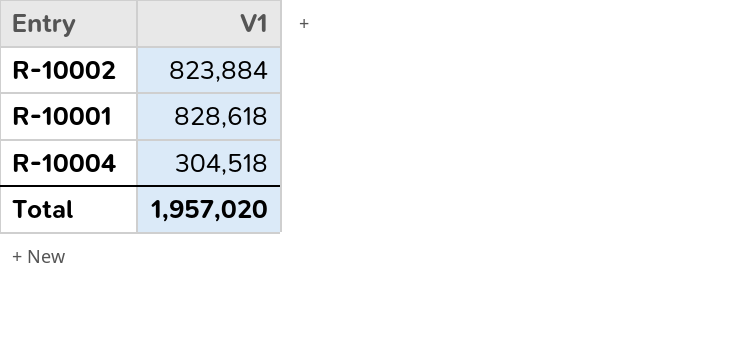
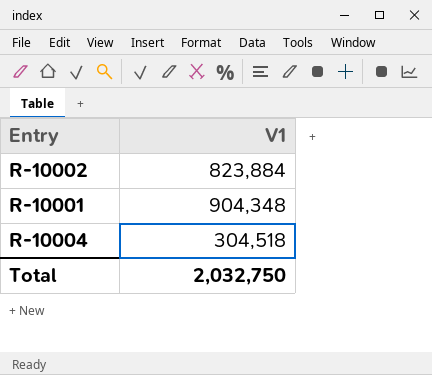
R-10001 | V1: 828,618 -> 904,348
Total | V1: 1,957,020 -> 2,032,750

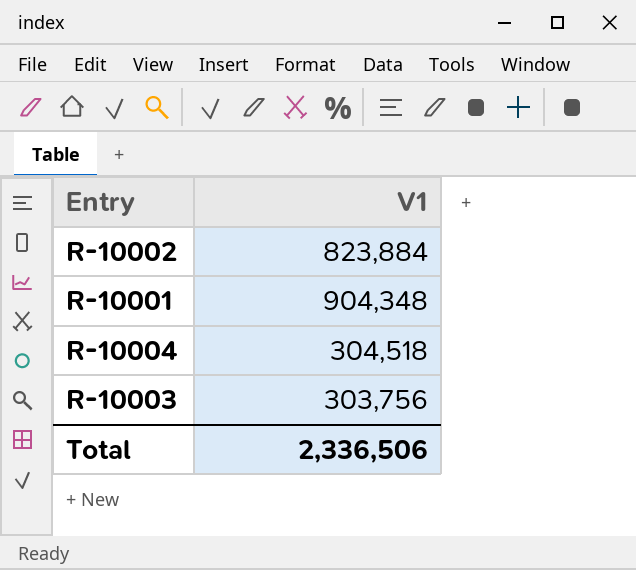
row R-10003: none -> 303,756
Total | V1: 2,032,750 -> 2,336,506

